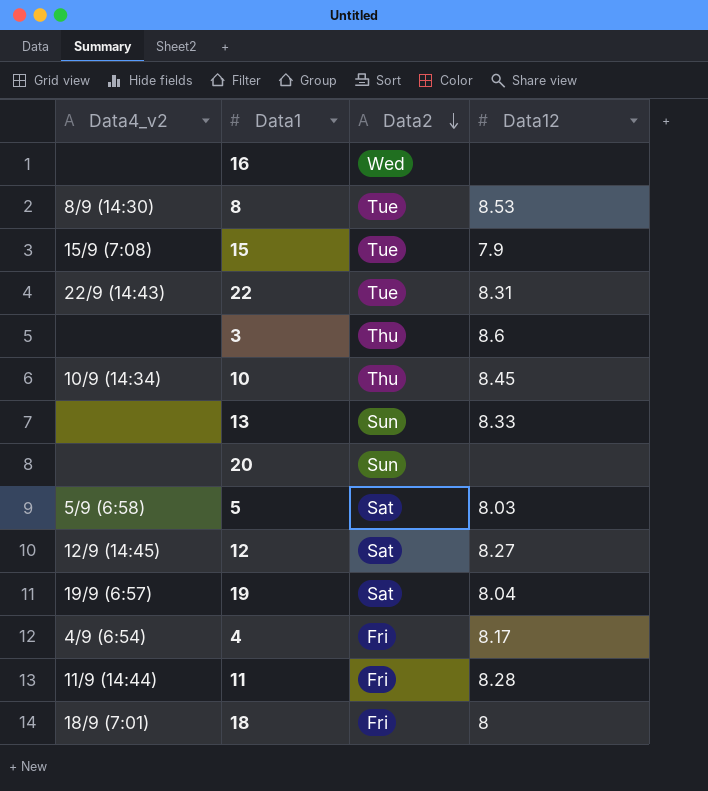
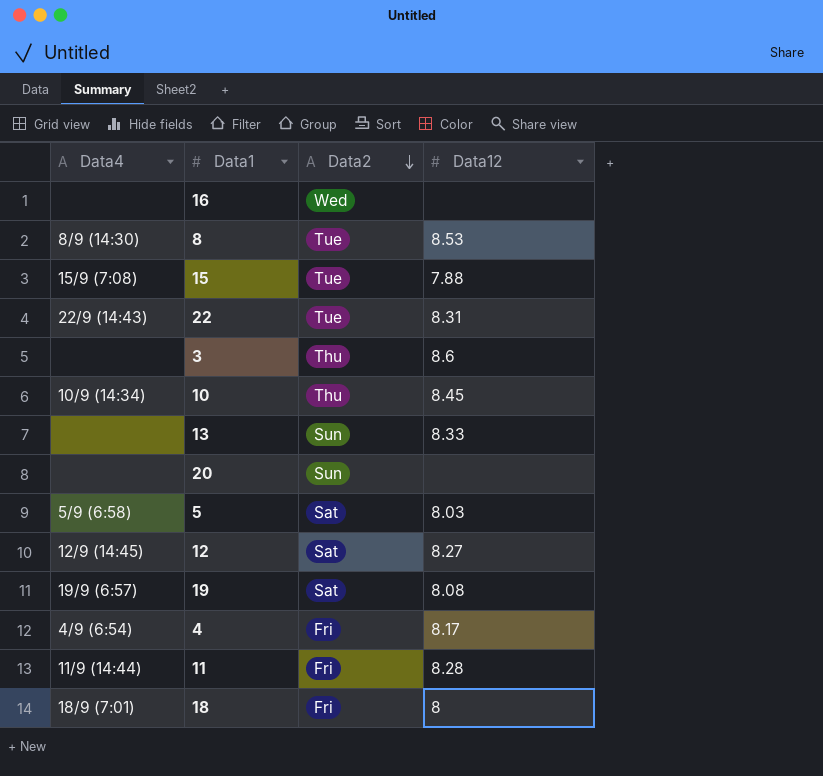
column name: Data4_v2 -> Data4
15 | Data12: 7.9 -> 7.88
19 | Data12: 8.04 -> 8.08

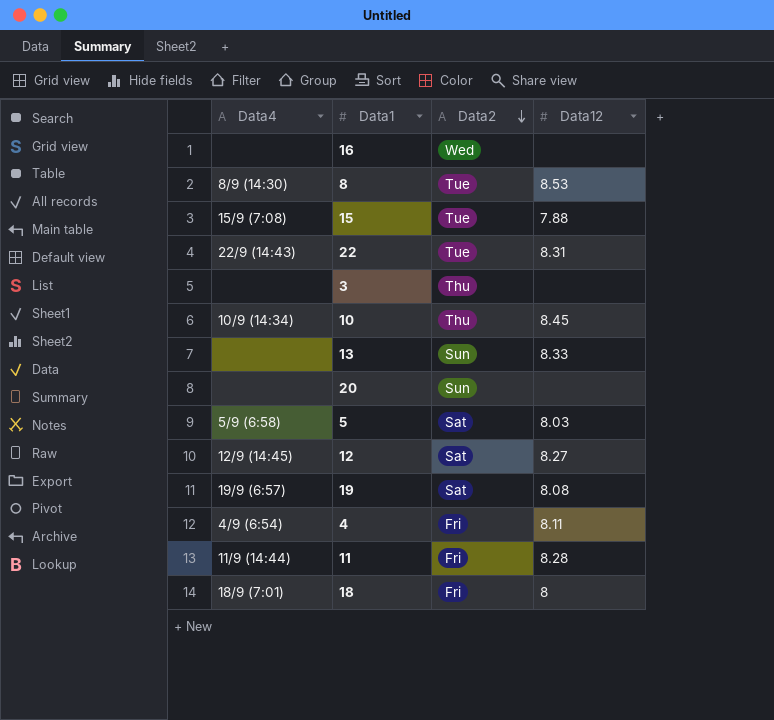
3 | Data12: 8.6 -> none
4 | Data12: 8.17 -> 8.11

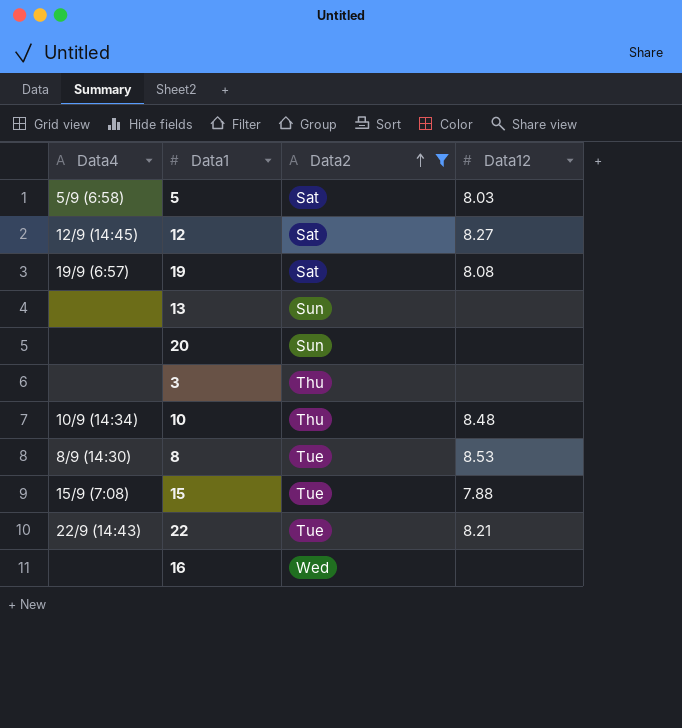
filter: none -> Data2 != Fri
row order: Data2 descending -> Data2 ascending
13 | Data12: 8.33 -> none
10 | Data12: 8.45 -> 8.48
22 | Data12: 8.31 -> 8.21

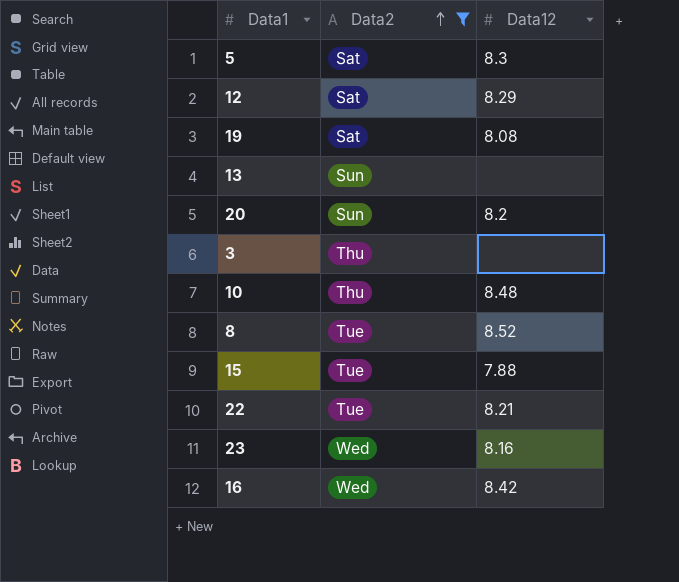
column Data4 | position: 1 -> none
5 | Data12: 8.03 -> 8.3
12 | Data12: 8.27 -> 8.29
20 | Data12: none -> 8.2
8 | Data12: 8.53 -> 8.52
row 23: none -> Wed | 8.16
16 | Data12: none -> 8.42

